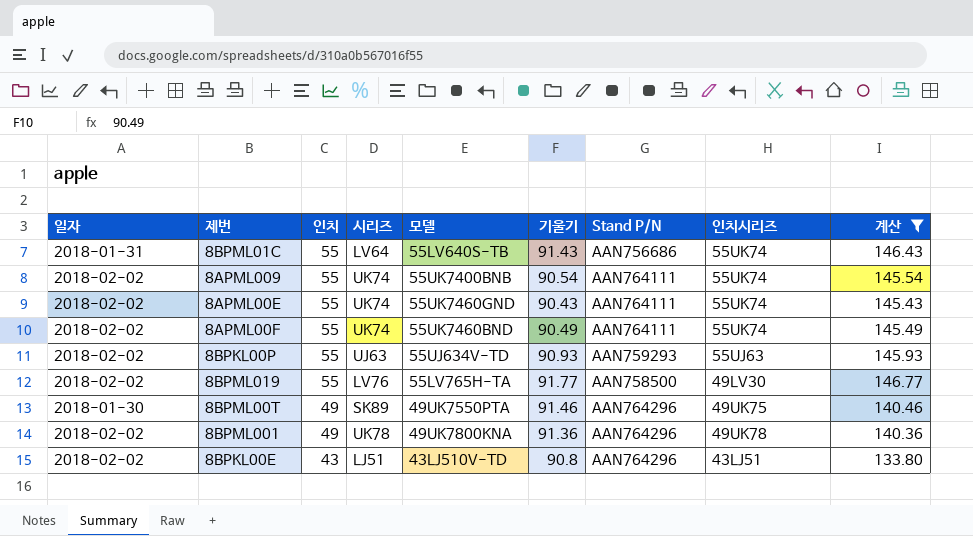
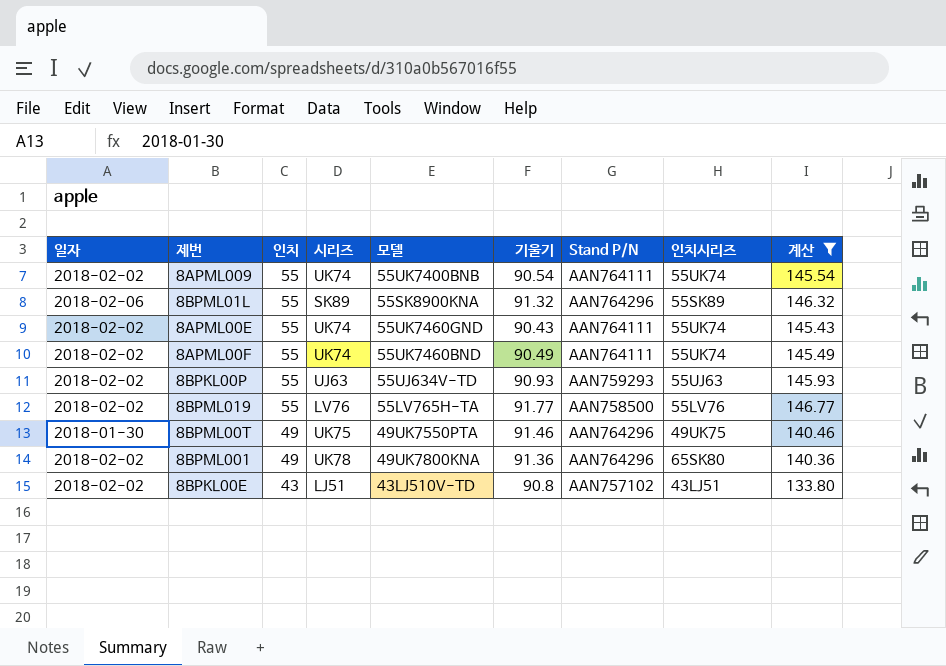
row 8BPML01C: 2018-01-31 | 55 | LV64 | 55LV640S-TB | 91.43 | AAN756686 | 55UK74 | 146.43 -> none
row 8BPML01L: none -> 2018-02-06 | 55 | SK89 | 55SK8900KNA | 91.32 | AAN764296 | 55SK89 | 146.32
8BPML019 | 인치시리즈: 49LV30 -> 55LV76
8BPML00T | 시리즈: SK89 -> UK75
8BPML001 | 인치시리즈: 49UK78 -> 65SK80
8BPKL00E | Stand P/N: AAN764296 -> AAN757102

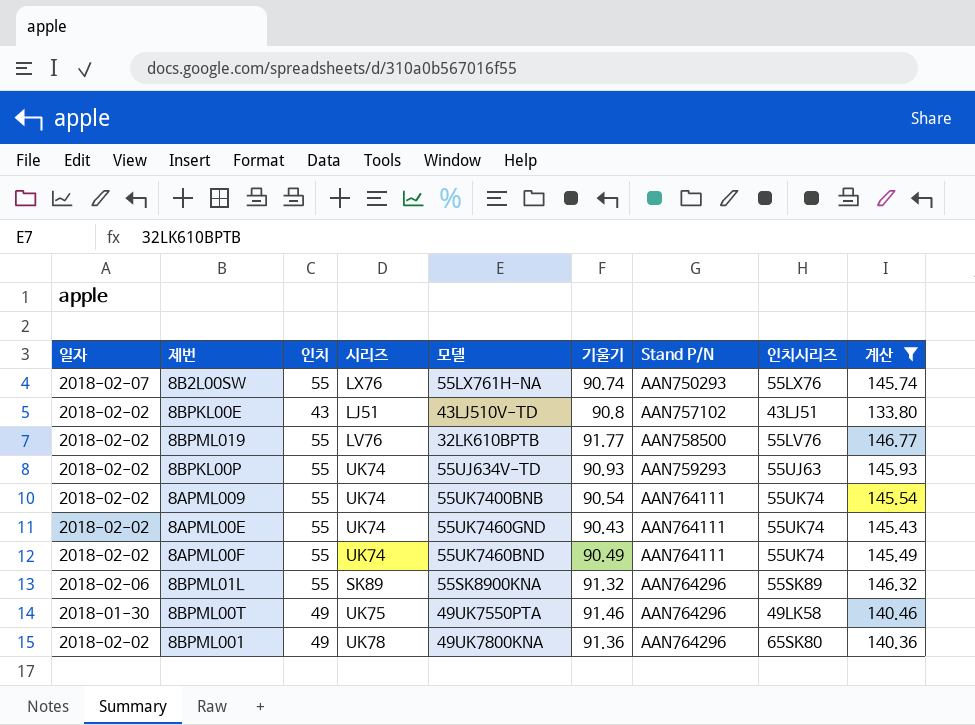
row order: 인치 descending -> Stand P/N ascending
row 8B2L00SW: none -> 2018-02-07 | 55 | LX76 | 55LX761H-NA | 90.74 | AAN750293 | 55LX76 | 145.74
8BPML019 | 모델: 55LV765H-TA -> 32LK610BPTB
8BPKL00P | 시리즈: UJ63 -> UK74
8BPML00T | 인치시리즈: 49UK75 -> 49LK58

